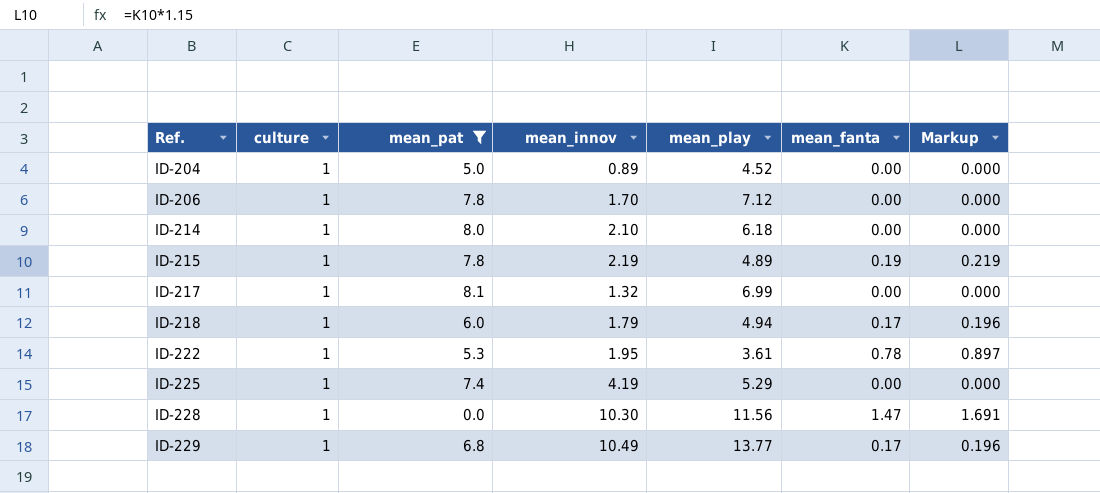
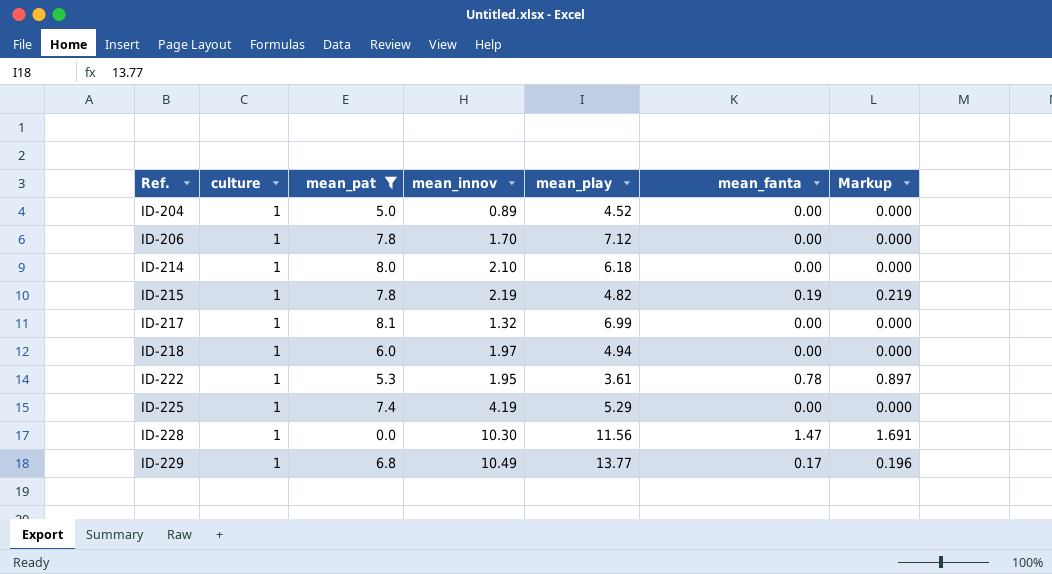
ID-215 | mean_play: 4.89 -> 4.82
ID-218 | mean_innov: 1.79 -> 1.97
ID-218 | mean_fanta: 0.17 -> 0.00
ID-218 | Markup: 0.196 -> 0.000

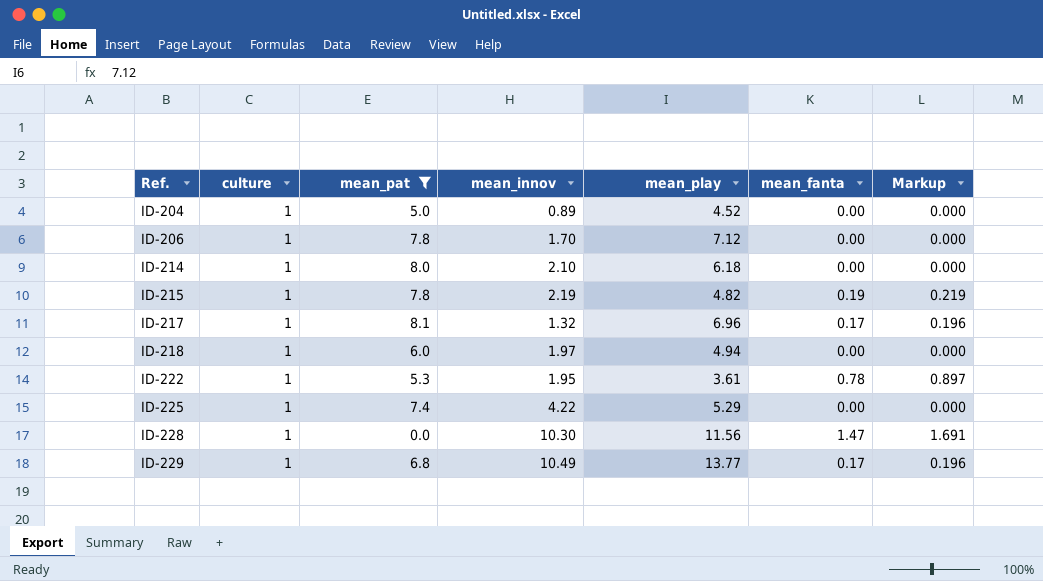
ID-217 | mean_play: 6.99 -> 6.96
ID-217 | mean_fanta: 0.00 -> 0.17
ID-217 | Markup: 0.000 -> 0.196
ID-225 | mean_innov: 4.19 -> 4.22

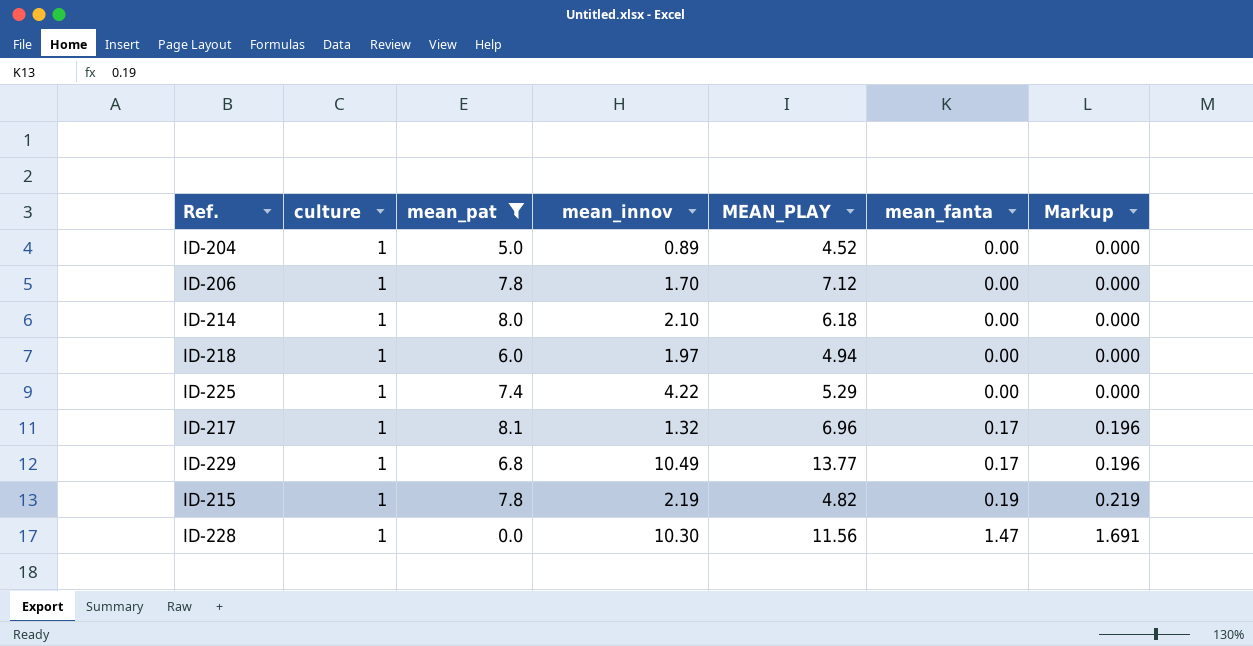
row order: Ref. ascending -> mean_fanta ascending
column name: mean_play -> MEAN_PLAY
row ID-222: 1 | 5.3 | 1.95 | 3.61 | 0.78 | 0.897 -> none

